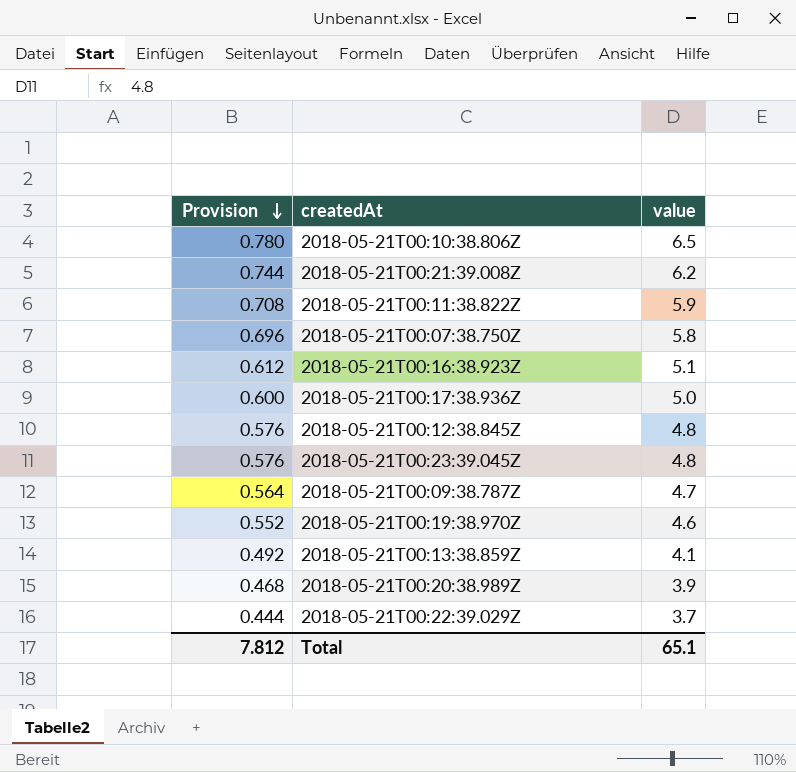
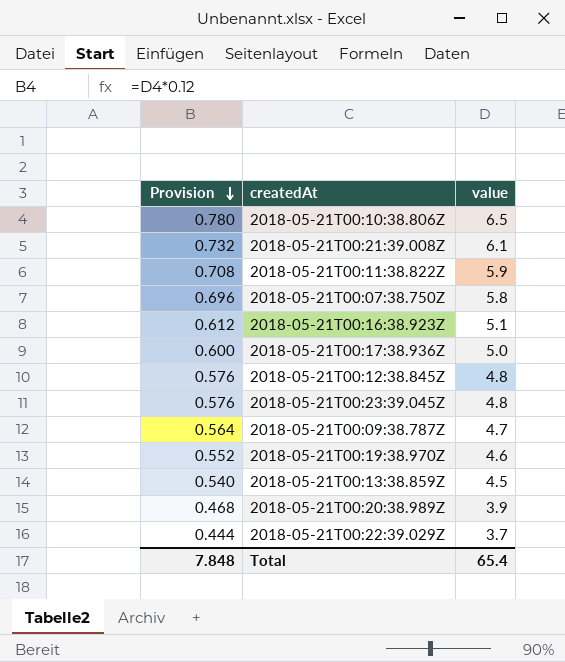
2018-05-21T00:21:39.008Z | Provision: 0.744 -> 0.732
2018-05-21T00:21:39.008Z | value: 6.2 -> 6.1
2018-05-21T00:13:38.859Z | Provision: 0.492 -> 0.540
2018-05-21T00:13:38.859Z | value: 4.1 -> 4.5
Total | Provision: 7.812 -> 7.848
Total | value: 65.1 -> 65.4

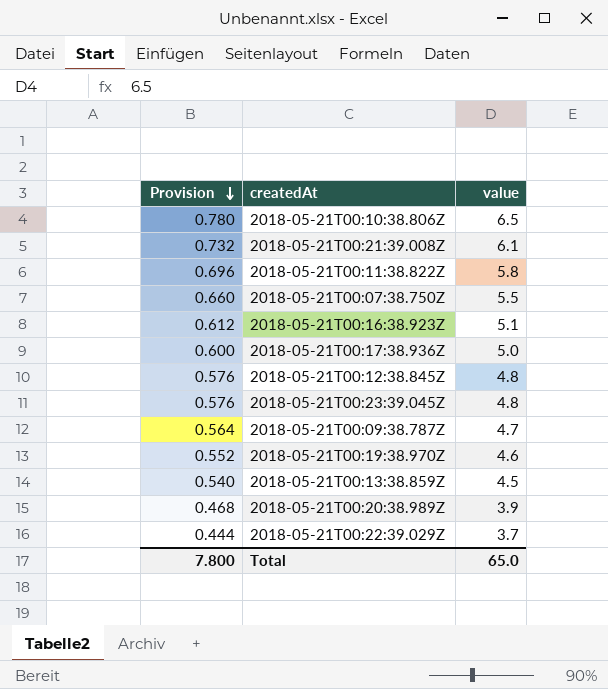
2018-05-21T00:11:38.822Z | Provision: 0.708 -> 0.696
2018-05-21T00:11:38.822Z | value: 5.9 -> 5.8
2018-05-21T00:07:38.750Z | Provision: 0.696 -> 0.660
2018-05-21T00:07:38.750Z | value: 5.8 -> 5.5
Total | Provision: 7.848 -> 7.800
Total | value: 65.4 -> 65.0

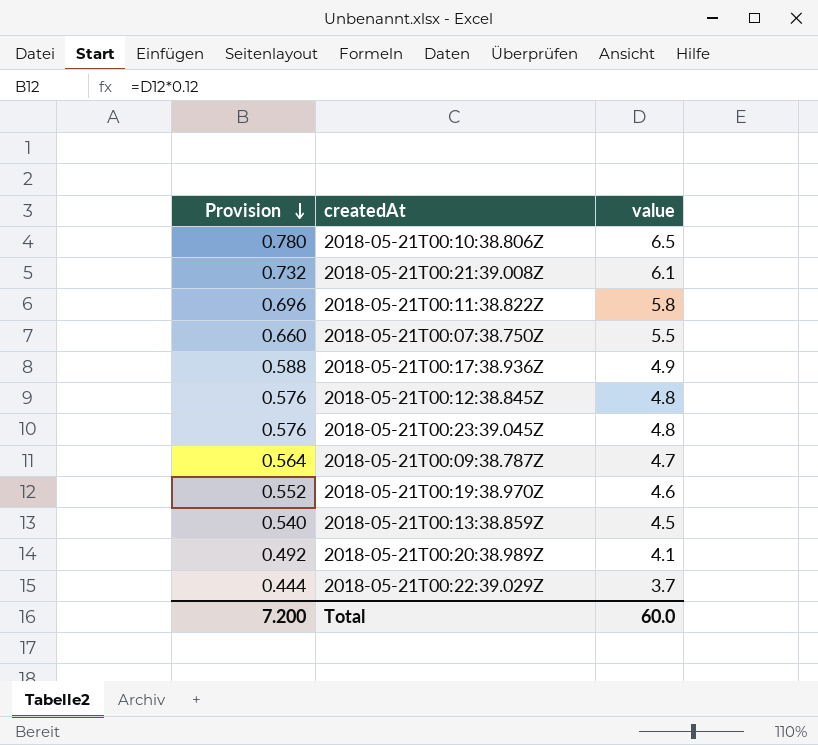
row 2018-05-21T00:16:38.923Z: 0.612 | 5.1 -> none
2018-05-21T00:17:38.936Z | Provision: 0.600 -> 0.588
2018-05-21T00:17:38.936Z | value: 5.0 -> 4.9
2018-05-21T00:20:38.989Z | Provision: 0.468 -> 0.492
2018-05-21T00:20:38.989Z | value: 3.9 -> 4.1
Total | Provision: 7.800 -> 7.200
Total | value: 65.0 -> 60.0

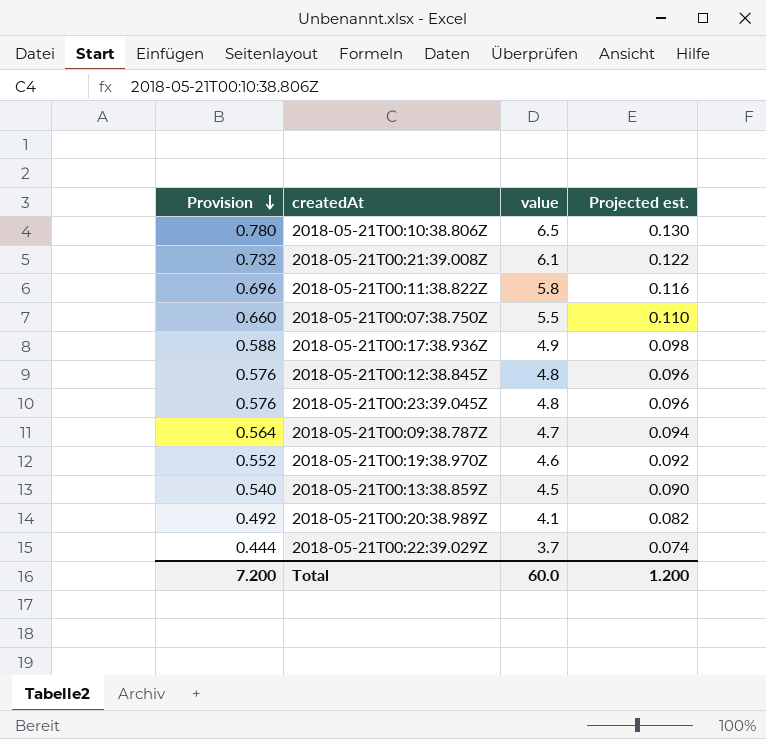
column Projected est. | formula: none -> [value] * 0.02

